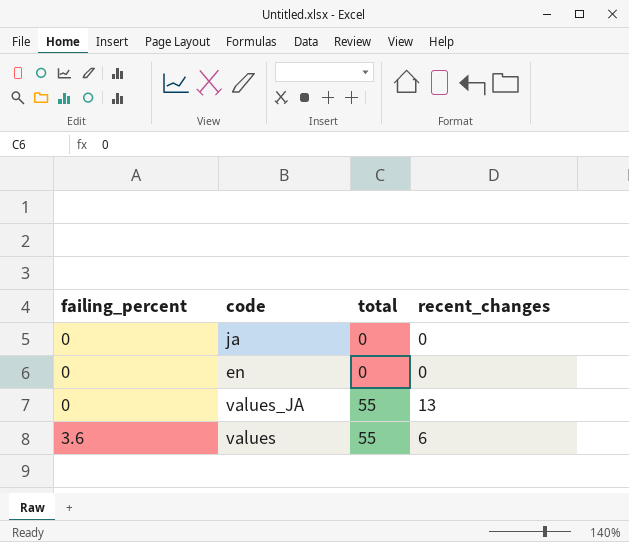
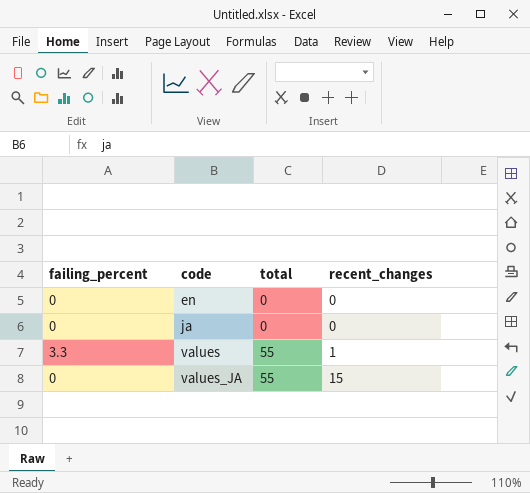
row order: failing_percent ascending -> code ascending
values | failing_percent: 3.6 -> 3.3
values | recent_changes: 6 -> 1
values_JA | recent_changes: 13 -> 15

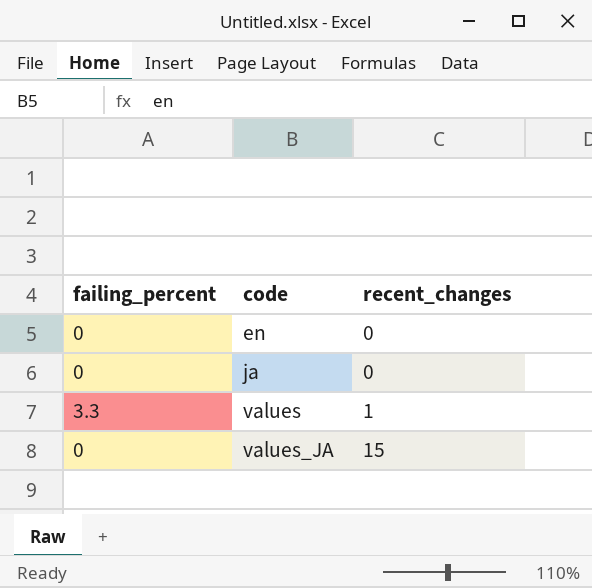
column total | position: 3 -> none

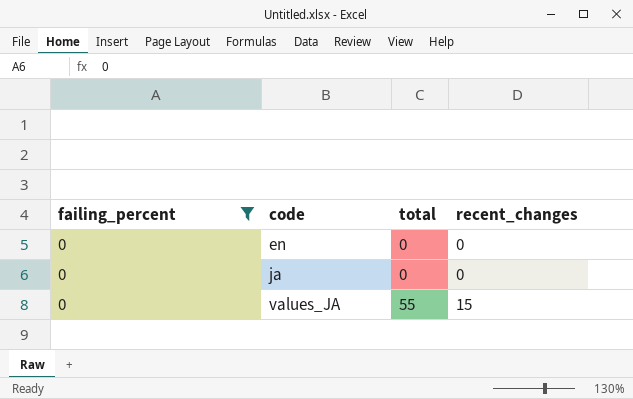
filter: none -> failing_percent = 0
column total | position: none -> 3

